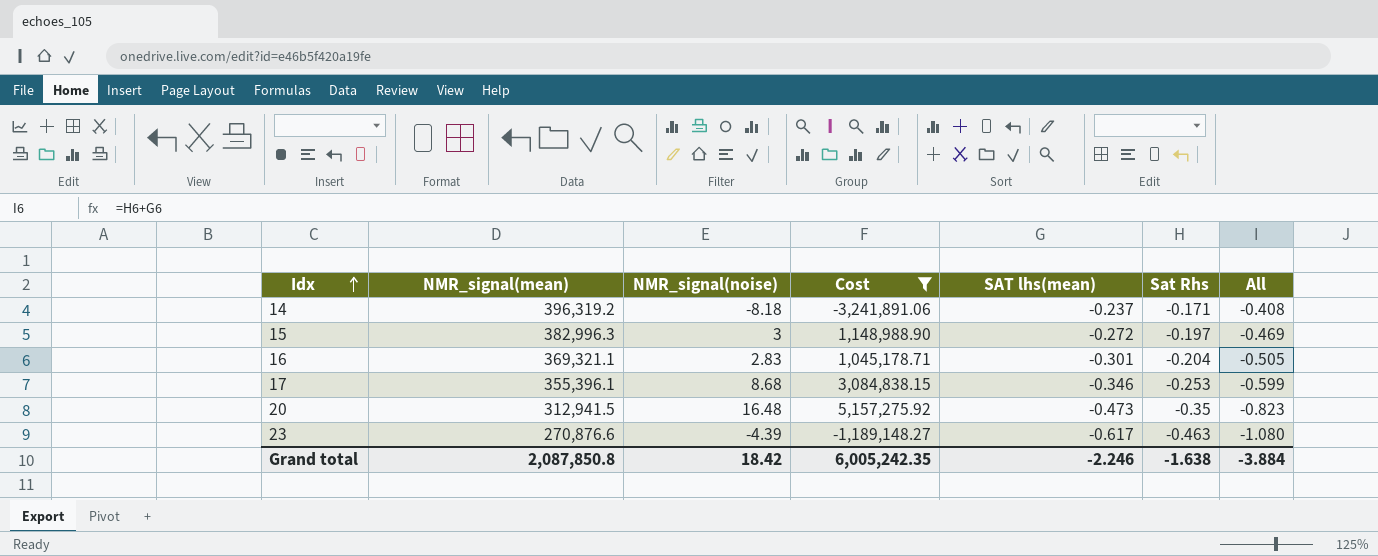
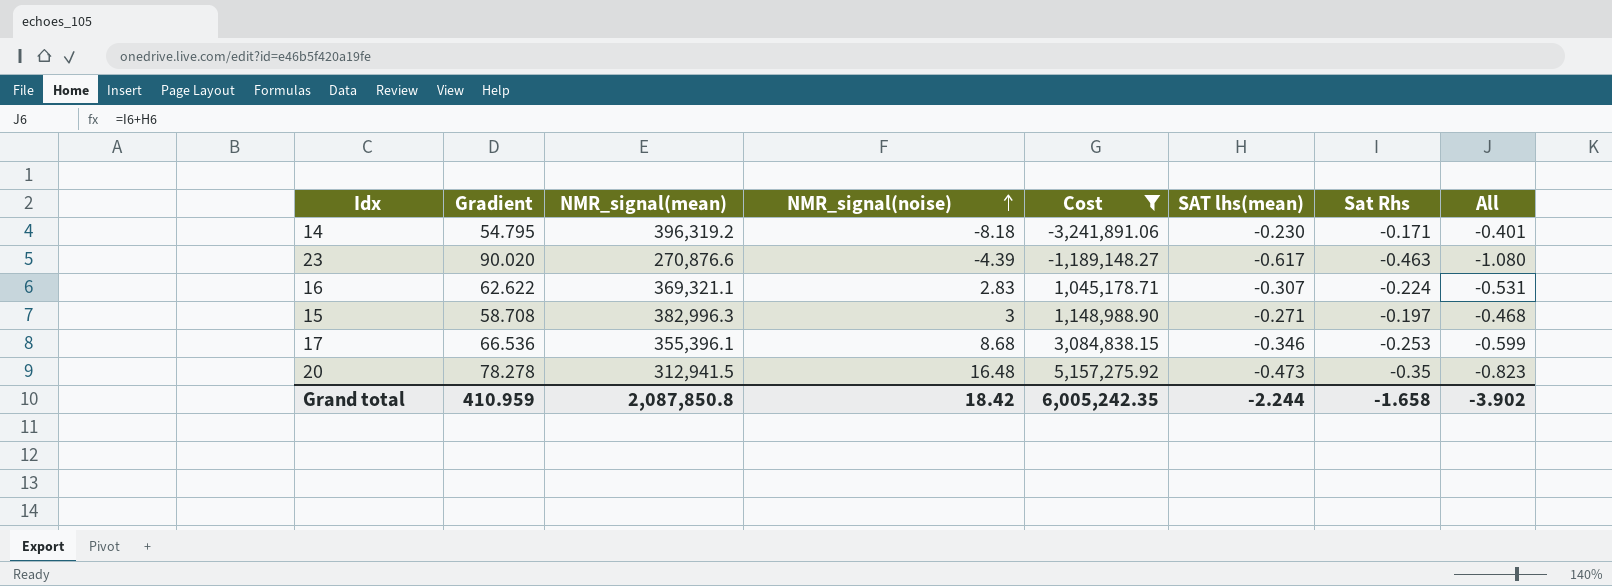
row order: Idx ascending -> NMR_signal(noise) ascending
column Gradient | position: none -> 2
14 | SAT lhs(mean): -0.237 -> -0.230
14 | All: -0.408 -> -0.401
16 | SAT lhs(mean): -0.301 -> -0.307
16 | Sat Rhs: -0.204 -> -0.224
16 | All: -0.505 -> -0.531
15 | SAT lhs(mean): -0.272 -> -0.271
15 | All: -0.469 -> -0.468
Grand total | SAT lhs(mean): -2.246 -> -2.244
Grand total | Sat Rhs: -1.638 -> -1.658
Grand total | All: -3.884 -> -3.902

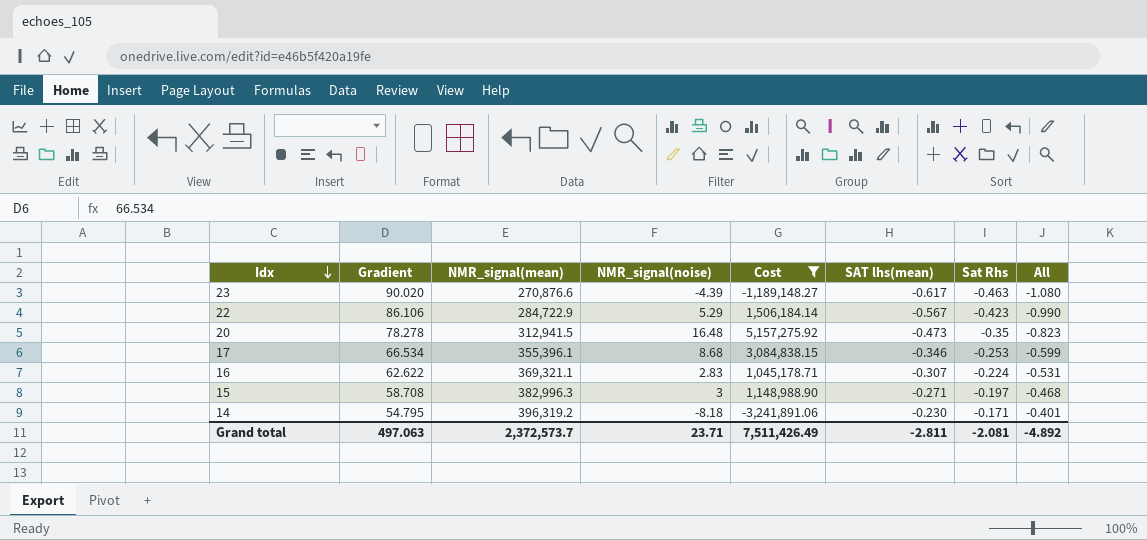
row order: NMR_signal(noise) ascending -> Idx descending
row 22: none -> 86.106 | 284,722.9 | 5.29 | 1,506,184.14 | -0.567 | -0.423 | -0.990
17 | Gradient: 66.536 -> 66.534
Grand total | Gradient: 410.959 -> 497.063
Grand total | NMR_signal(mean): 2,087,850.8 -> 2,372,573.7
Grand total | NMR_signal(noise): 18.42 -> 23.71
Grand total | Cost: 6,005,242.35 -> 7,511,426.49
Grand total | SAT lhs(mean): -2.244 -> -2.811
Grand total | Sat Rhs: -1.658 -> -2.081
Grand total | All: -3.902 -> -4.892

